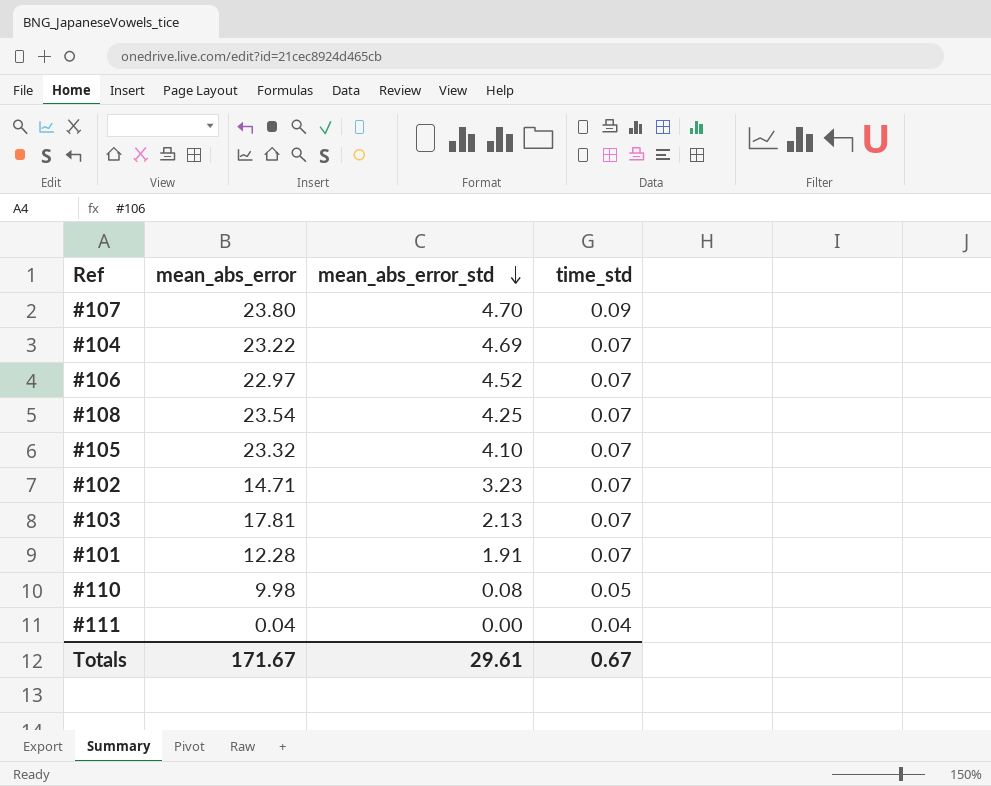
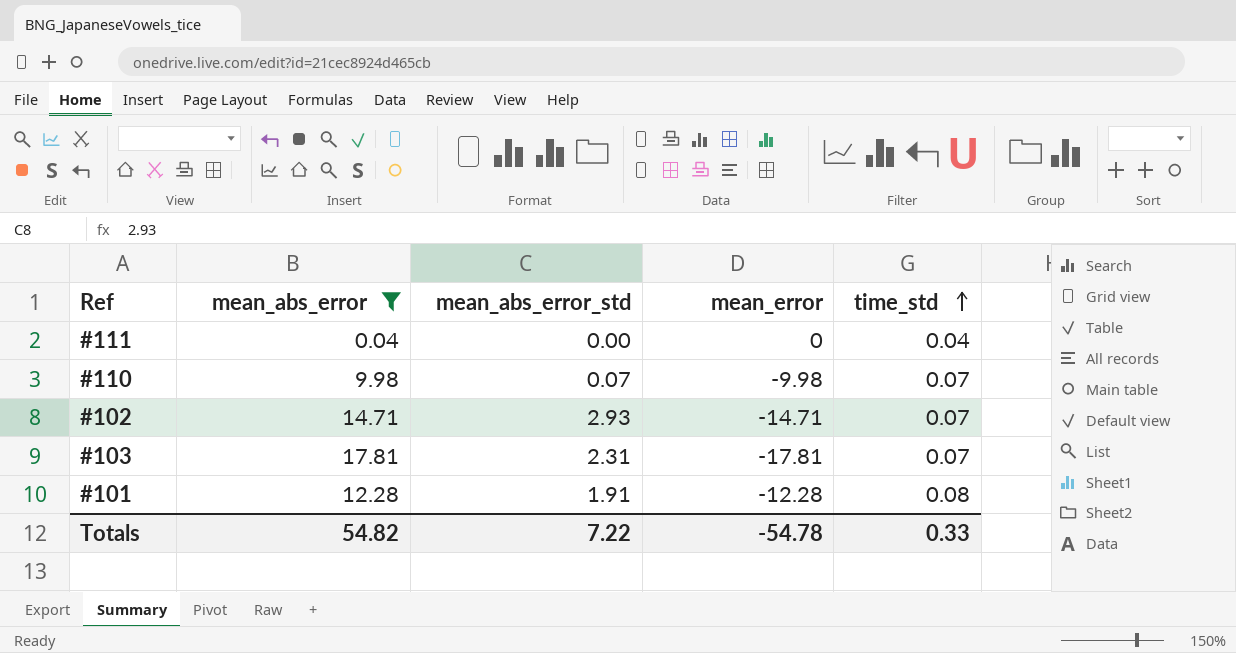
filter: none -> mean_abs_error <= 17.81
row order: mean_abs_error_std descending -> time_std ascending
column mean_error | position: none -> 4
#110 | mean_abs_error_std: 0.08 -> 0.07
#110 | time_std: 0.05 -> 0.07
#102 | mean_abs_error_std: 3.23 -> 2.93
#103 | mean_abs_error_std: 2.13 -> 2.31
#101 | time_std: 0.07 -> 0.08
Totals | mean_abs_error: 171.67 -> 54.82
Totals | mean_abs_error_std: 29.61 -> 7.22
Totals | time_std: 0.67 -> 0.33

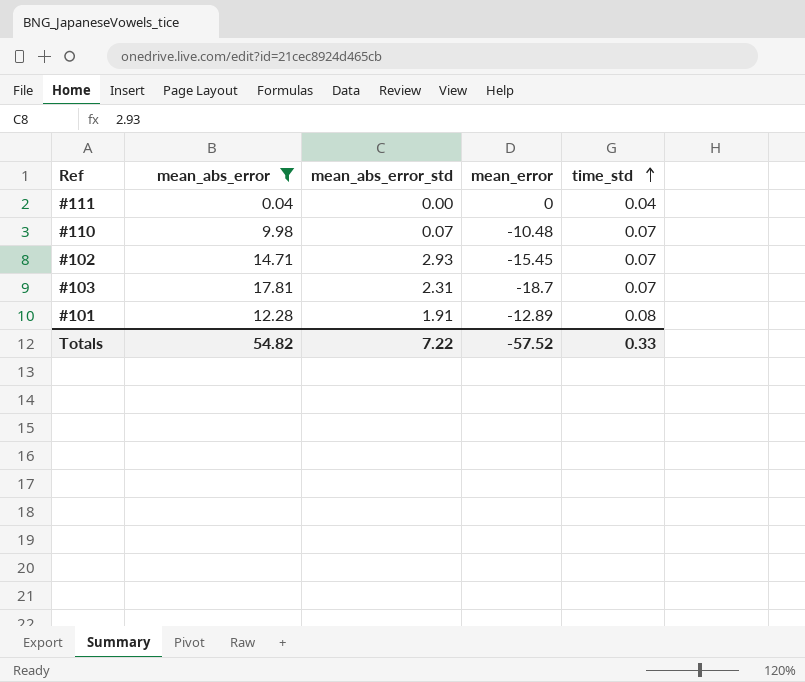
#110 | mean_error: -9.98 -> -10.48
#102 | mean_error: -14.71 -> -15.45
#103 | mean_error: -17.81 -> -18.7
#101 | mean_error: -12.28 -> -12.89
Totals | mean_error: -54.78 -> -57.52

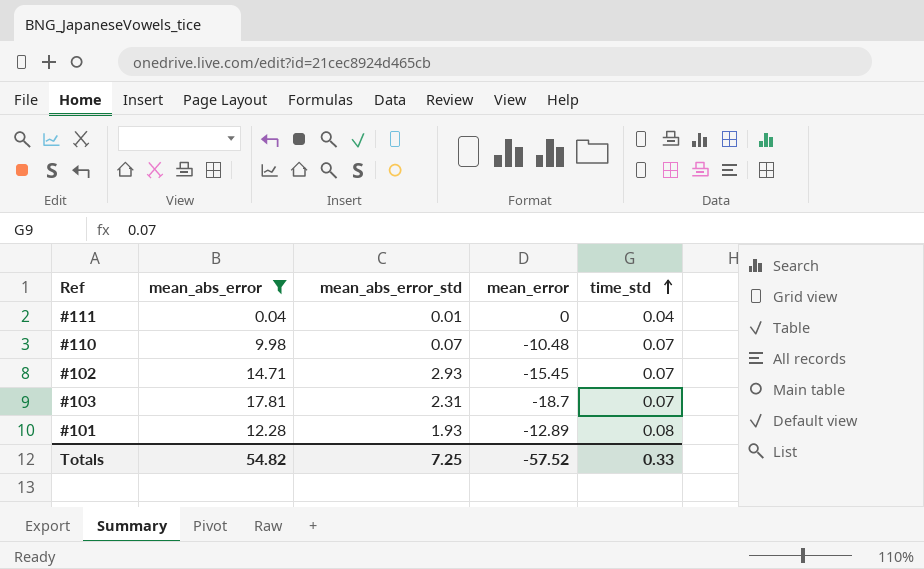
#111 | mean_abs_error_std: 0.00 -> 0.01
#101 | mean_abs_error_std: 1.91 -> 1.93
Totals | mean_abs_error_std: 7.22 -> 7.25

